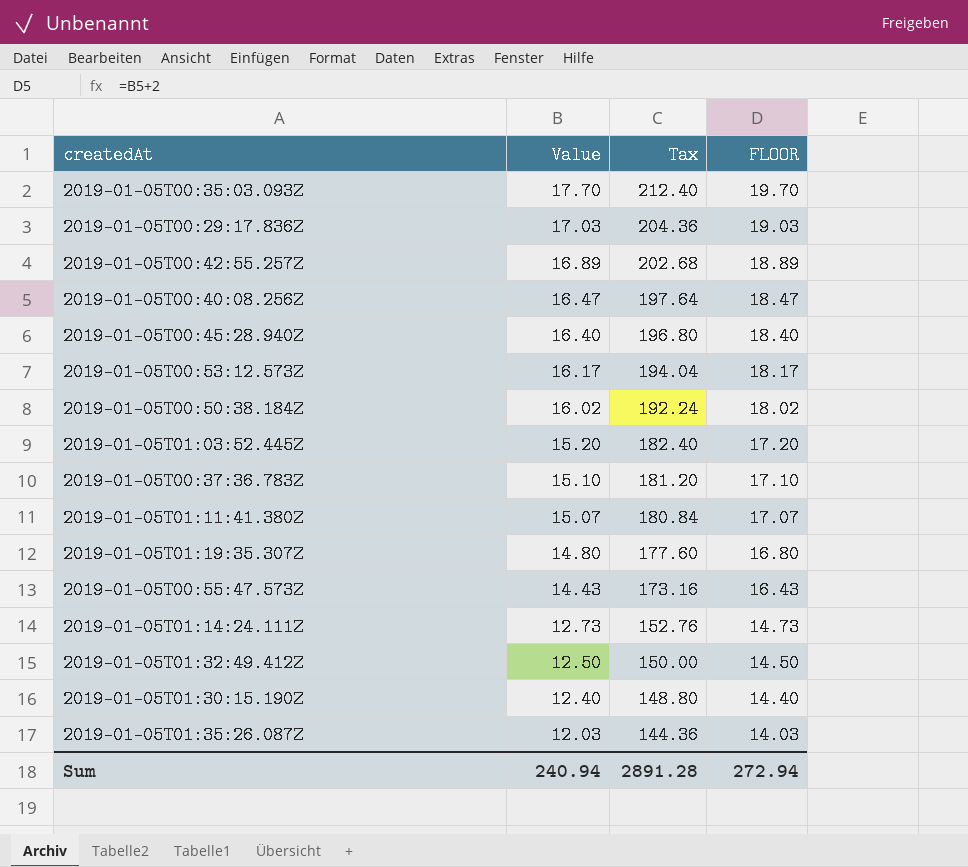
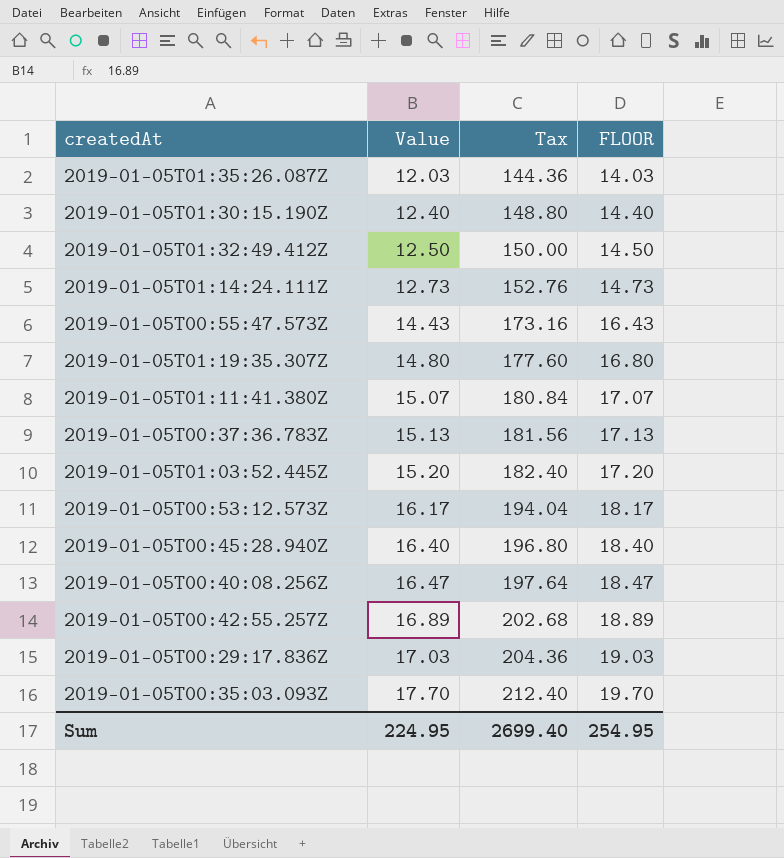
row order: Value descending -> Value ascending
row 2019-01-05T00:50:38.184Z: 16.02 | 192.24 | 18.02 -> none
2019-01-05T00:37:36.783Z | Value: 15.10 -> 15.13
2019-01-05T00:37:36.783Z | Tax: 181.20 -> 181.56
2019-01-05T00:37:36.783Z | FLOOR: 17.10 -> 17.13
Sum | Value: 240.94 -> 224.95
Sum | Tax: 2891.28 -> 2699.40
Sum | FLOOR: 272.94 -> 254.95

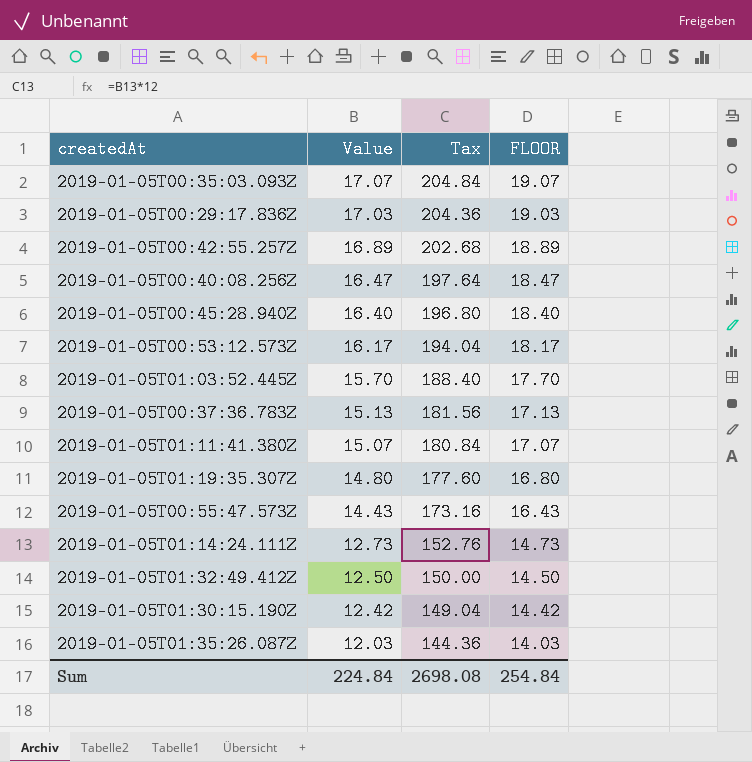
row order: Value ascending -> Value descending
2019-01-05T00:35:03.093Z | Value: 17.70 -> 17.07
2019-01-05T00:35:03.093Z | Tax: 212.40 -> 204.84
2019-01-05T00:35:03.093Z | FLOOR: 19.70 -> 19.07
2019-01-05T01:03:52.445Z | Value: 15.20 -> 15.70
2019-01-05T01:03:52.445Z | Tax: 182.40 -> 188.40
2019-01-05T01:03:52.445Z | FLOOR: 17.20 -> 17.70
2019-01-05T01:30:15.190Z | Value: 12.40 -> 12.42
2019-01-05T01:30:15.190Z | Tax: 148.80 -> 149.04
2019-01-05T01:30:15.190Z | FLOOR: 14.40 -> 14.42
Sum | Value: 224.95 -> 224.84
Sum | Tax: 2699.40 -> 2698.08
Sum | FLOOR: 254.95 -> 254.84

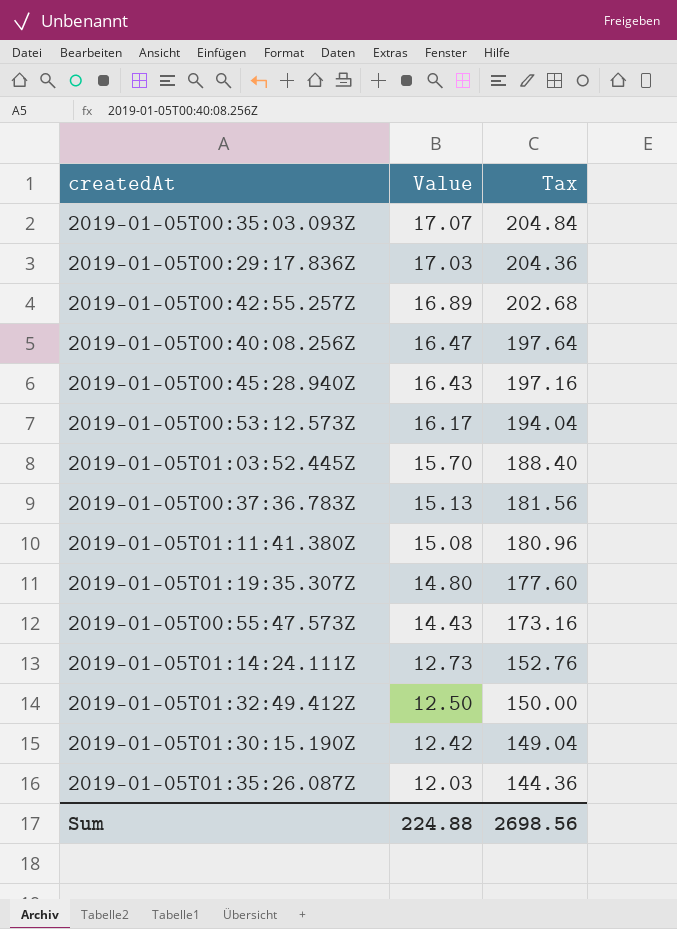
column FLOOR | formula: [Value] + 2 -> none
2019-01-05T00:45:28.940Z | Value: 16.40 -> 16.43
2019-01-05T00:45:28.940Z | Tax: 196.80 -> 197.16
2019-01-05T01:11:41.380Z | Value: 15.07 -> 15.08
2019-01-05T01:11:41.380Z | Tax: 180.84 -> 180.96
Sum | Value: 224.84 -> 224.88
Sum | Tax: 2698.08 -> 2698.56

